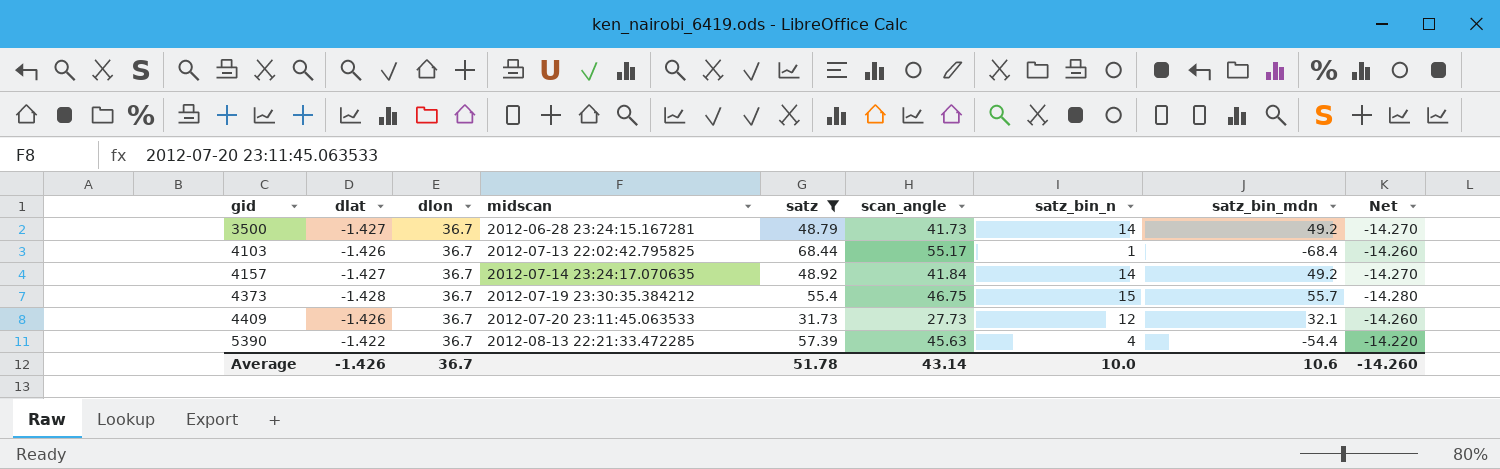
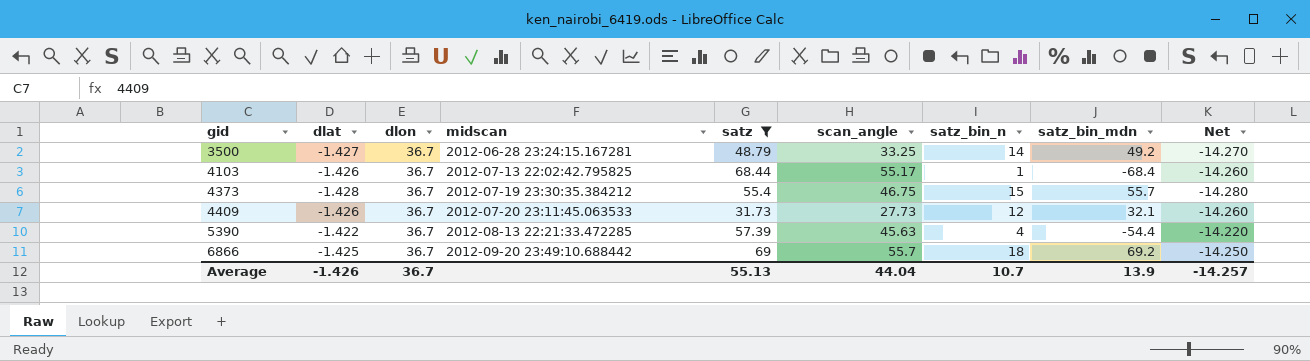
row 4157: -1.427 | 36.7 | 2012-07-14 23:24:17.070635 | 48.92 | 41.84 | 14 | 49.2 | -14.270 -> none
3500 | scan_angle: 41.73 -> 33.25
row 6866: none -> -1.425 | 36.7 | 2012-09-20 23:49:10.688442 | 69 | 55.7 | 18 | 69.2 | -14.250
Average | satz: 51.78 -> 55.13
Average | scan_angle: 43.14 -> 44.04
Average | satz_bin_n: 10.0 -> 10.7
Average | satz_bin_mdn: 10.6 -> 13.9
Average | Net: -14.260 -> -14.257

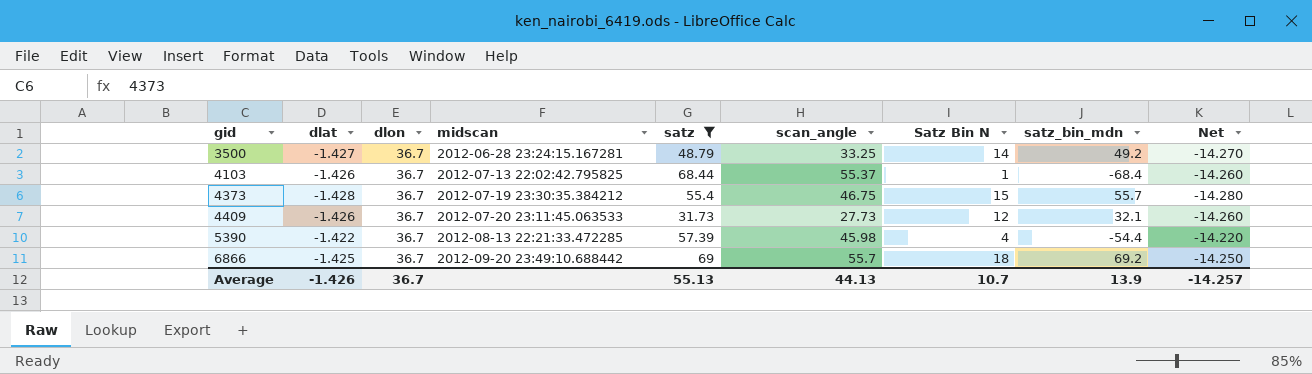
column name: satz_bin_n -> Satz Bin N
4103 | scan_angle: 55.17 -> 55.37
5390 | scan_angle: 45.63 -> 45.98
Average | scan_angle: 44.04 -> 44.13

